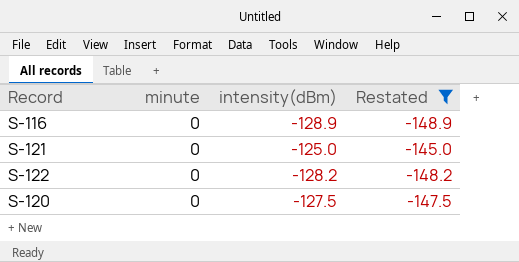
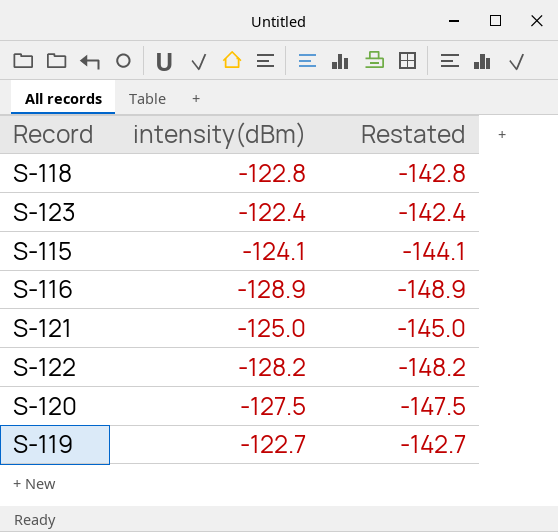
filter: Restated <= -145.0 -> none
column minute | position: 2 -> none

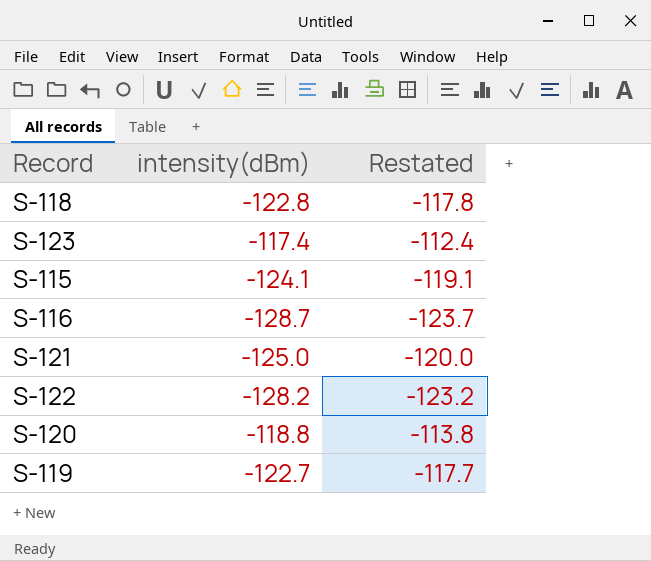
column Restated | formula: [intensity(dBm)] - 20 -> [intensity(dBm)] + 5
S-123 | intensity(dBm): -122.4 -> -117.4
S-116 | intensity(dBm): -128.9 -> -128.7
S-120 | intensity(dBm): -127.5 -> -118.8

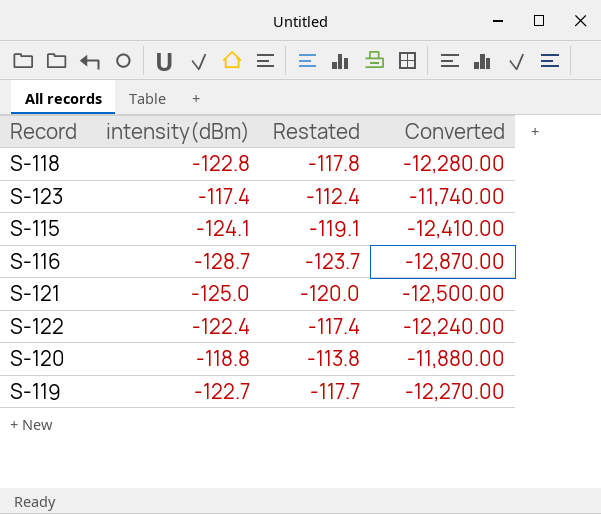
column Converted | formula: none -> [intensity(dBm)] * 100
S-122 | intensity(dBm): -128.2 -> -122.4
S-122 | Restated: -123.2 -> -117.4

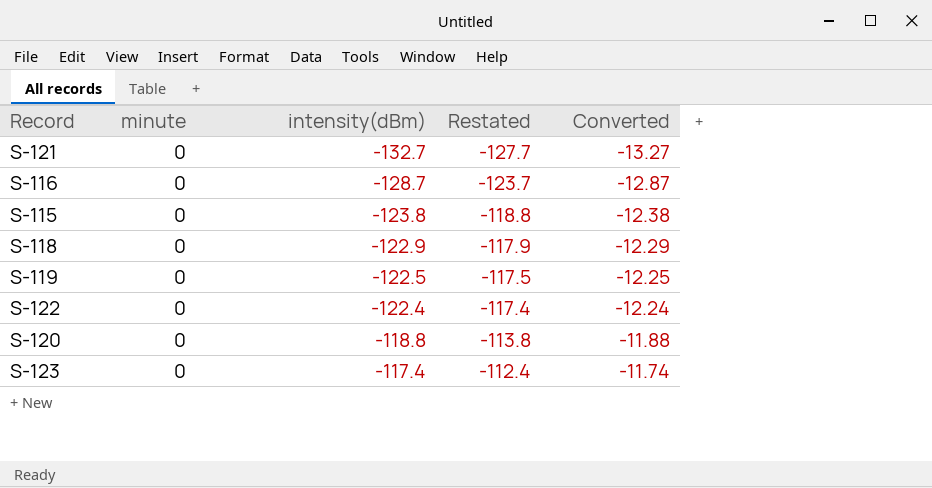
row order: none -> intensity(dBm) ascending
column minute | position: none -> 2
column Converted | formula: [intensity(dBm)] * 100 -> [intensity(dBm)] * 0.1
S-121 | intensity(dBm): -125.0 -> -132.7
S-121 | Restated: -120.0 -> -127.7
S-115 | intensity(dBm): -124.1 -> -123.8
S-115 | Restated: -119.1 -> -118.8
S-118 | intensity(dBm): -122.8 -> -122.9
S-118 | Restated: -117.8 -> -117.9
S-119 | intensity(dBm): -122.7 -> -122.5
S-119 | Restated: -117.7 -> -117.5

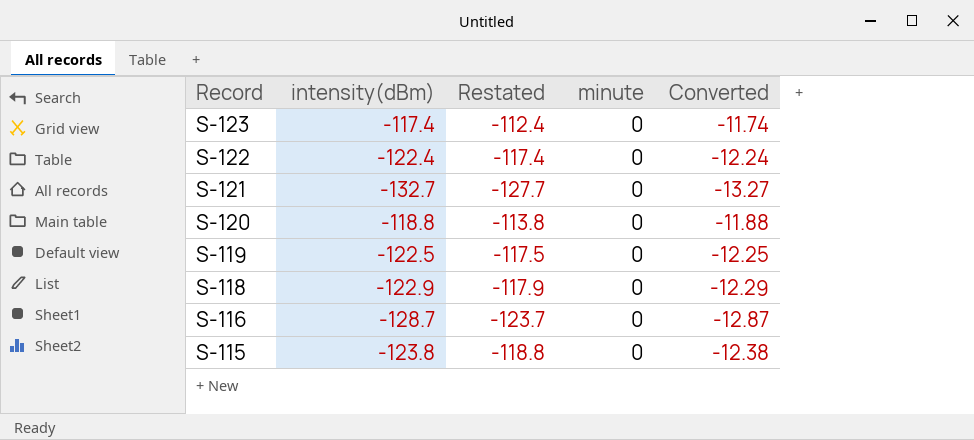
row order: intensity(dBm) ascending -> Record descending
column minute | position: 2 -> 4

